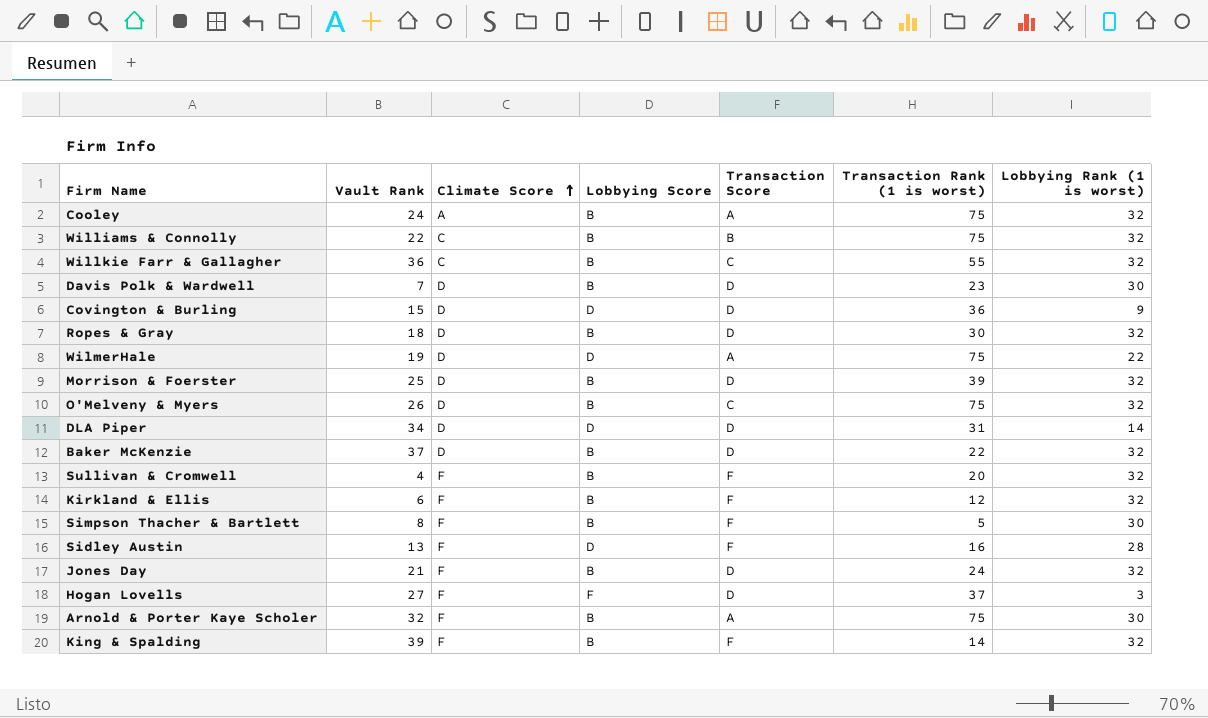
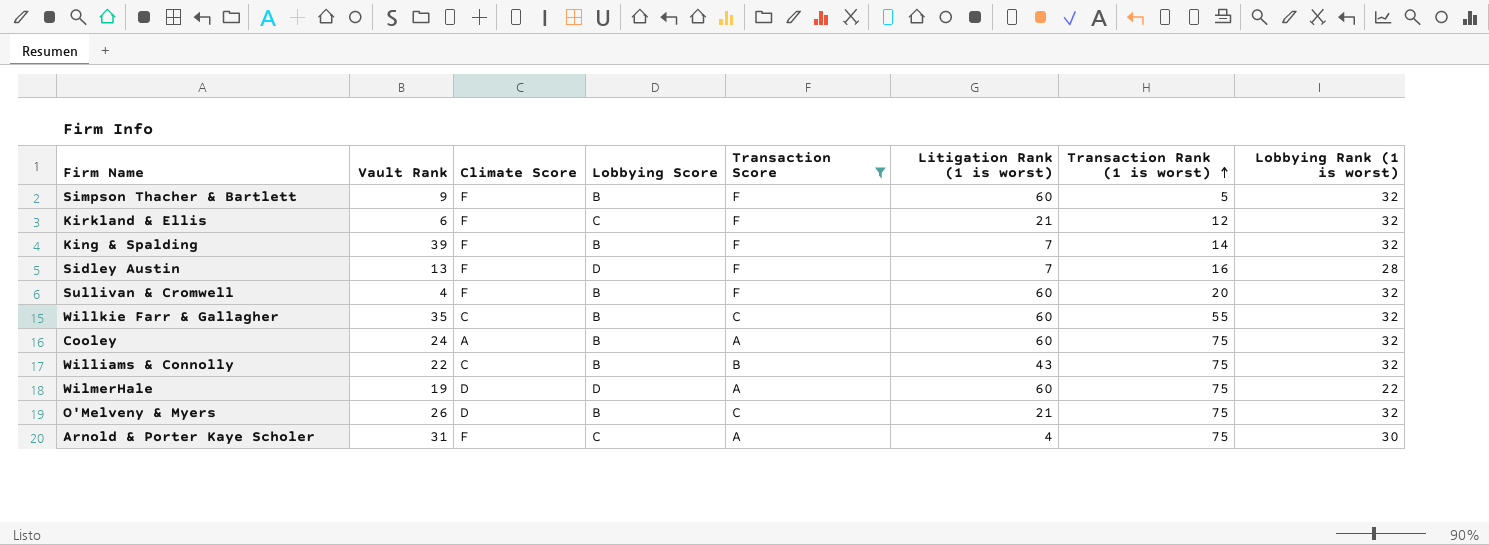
filter: none -> Transaction Score != D
row order: Climate Score ascending -> Transaction Rank (1 is worst) ascending
column Litigation Rank (1 is worst) | position: none -> 6
Simpson Thacher & Bartlett | Vault Rank: 8 -> 9
Simpson Thacher & Bartlett | Lobbying Rank (1 is worst): 30 -> 32
Kirkland & Ellis | Lobbying Score: B -> C
Willkie Farr & Gallagher | Vault Rank: 36 -> 35
Arnold & Porter Kaye Scholer | Vault Rank: 32 -> 31
Arnold & Porter Kaye Scholer | Lobbying Score: B -> C

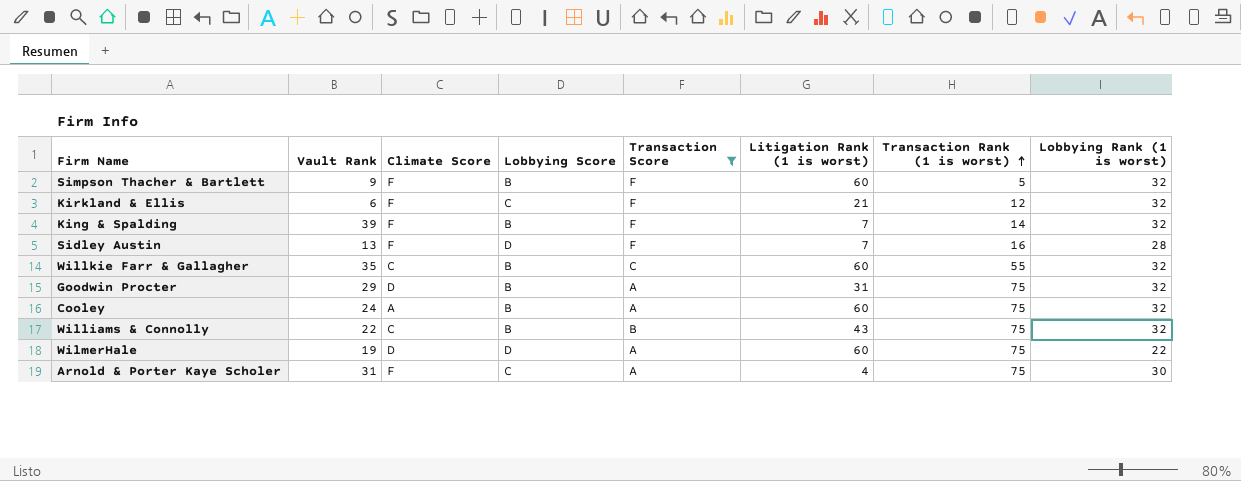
row Sullivan & Cromwell: 4 | F | B | F | 60 | 20 | 32 -> none
row O'Melveny & Myers: 26 | D | B | C | 21 | 75 | 32 -> none
row Goodwin Procter: none -> 29 | D | B | A | 31 | 75 | 32

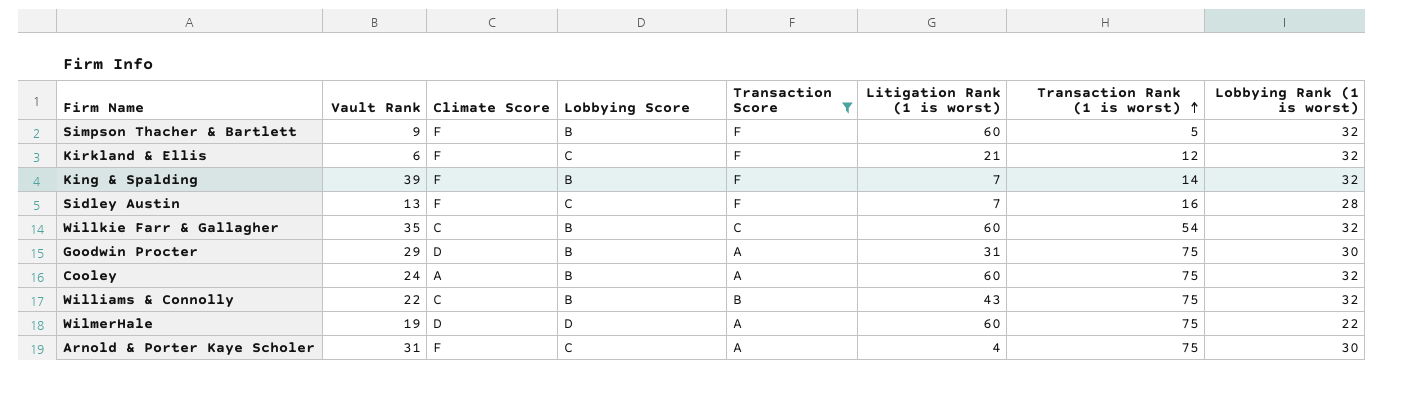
Sidley Austin | Lobbying Score: D -> C
Willkie Farr & Gallagher | Transaction Rank (1 is worst): 55 -> 54
Goodwin Procter | Lobbying Rank (1 is worst): 32 -> 30

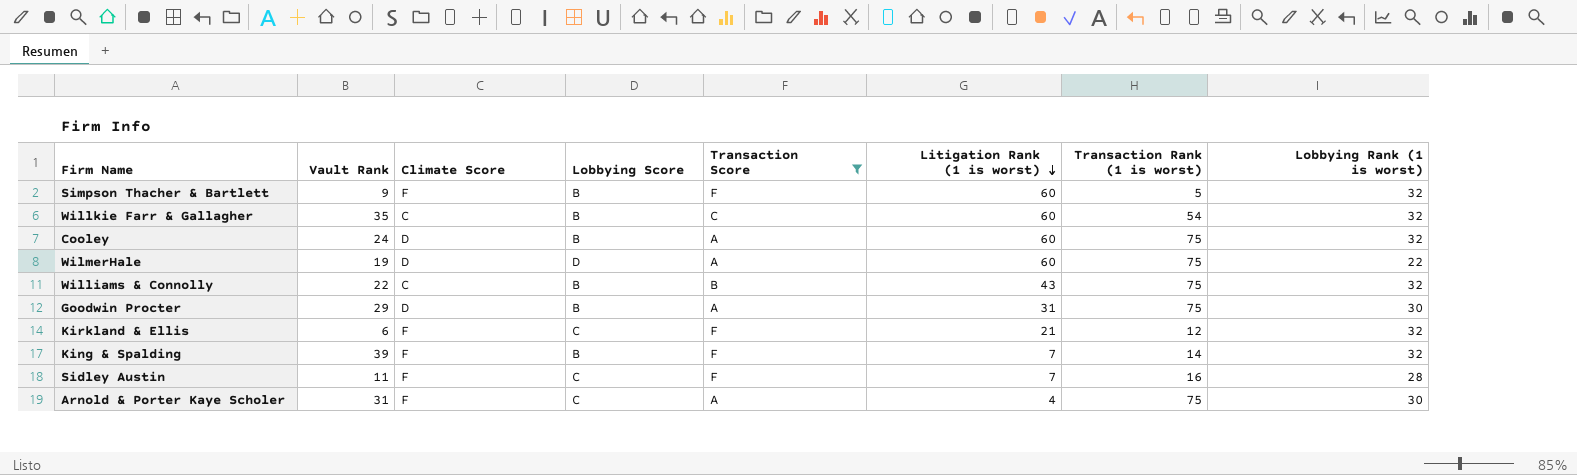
row order: Transaction Rank (1 is worst) ascending -> Litigation Rank (1 is worst) descending
Cooley | Climate Score: A -> D
Sidley Austin | Vault Rank: 13 -> 11

